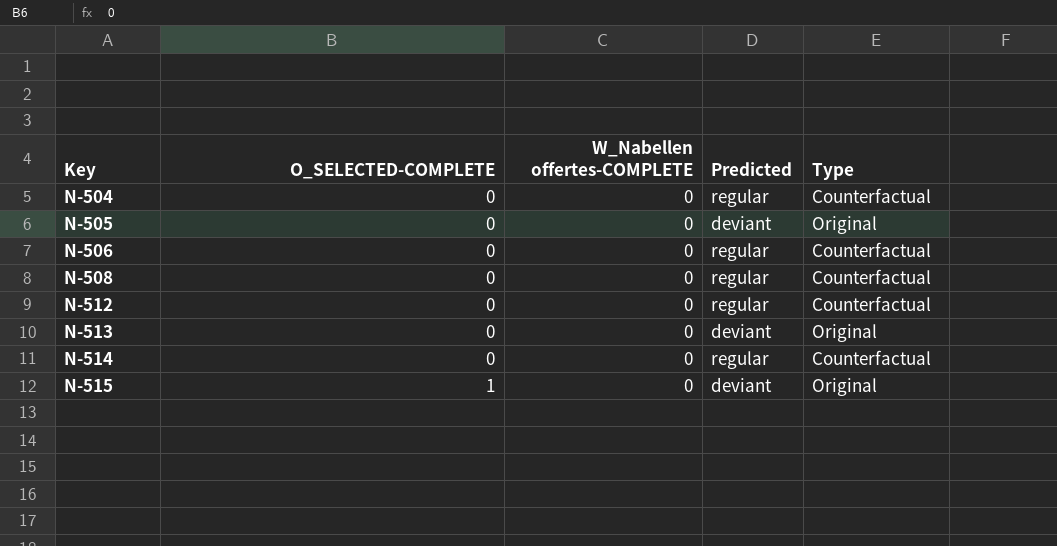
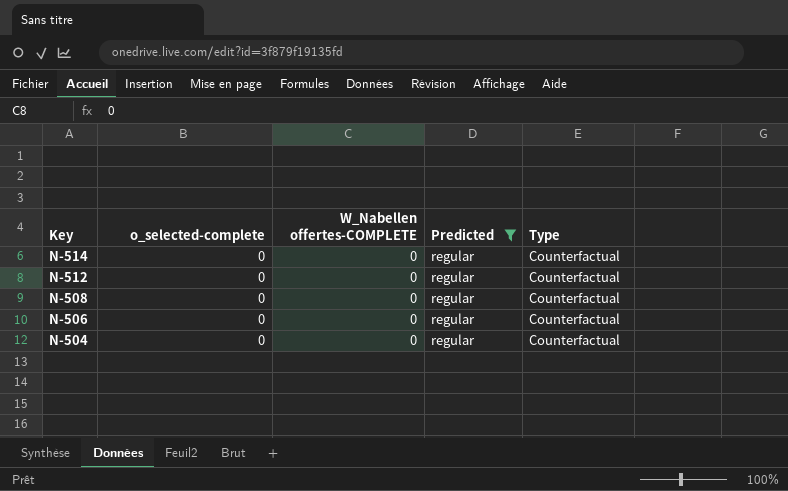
filter: none -> Predicted = regular
row order: Key ascending -> Key descending
column name: O_SELECTED-COMPLETE -> o_selected-complete

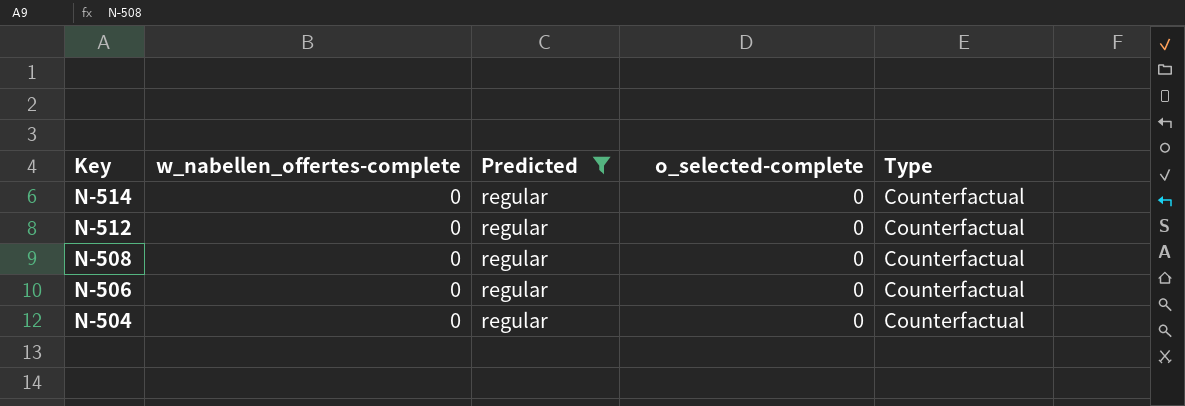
column name: W_Nabellen offertes-COMPLETE -> w_nabellen_offertes-complete
column o_selected-complete | position: 2 -> 4

